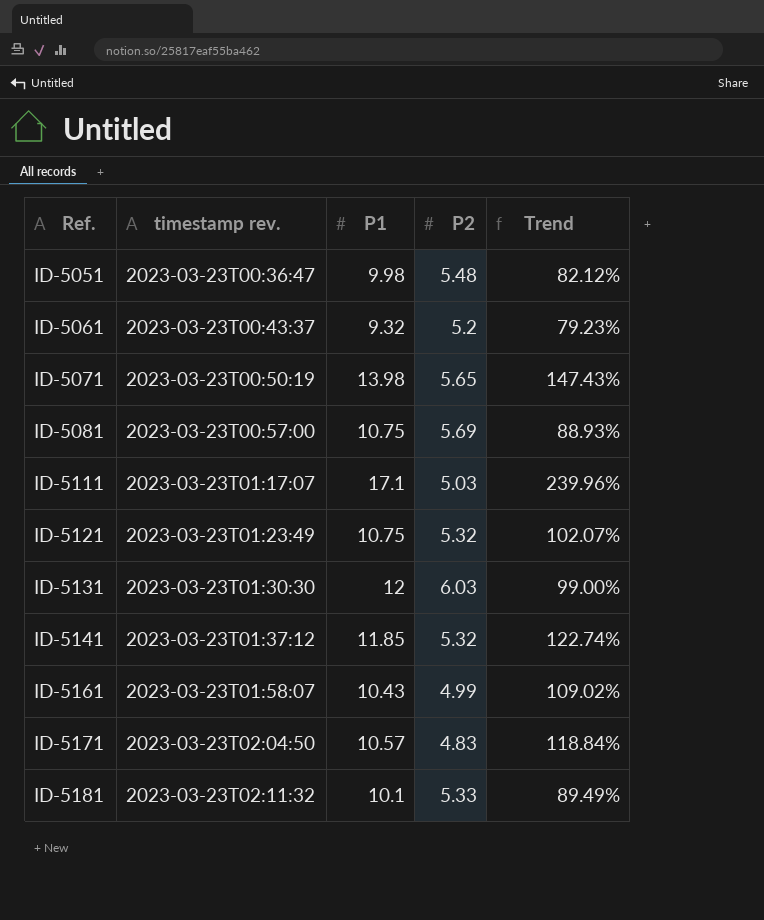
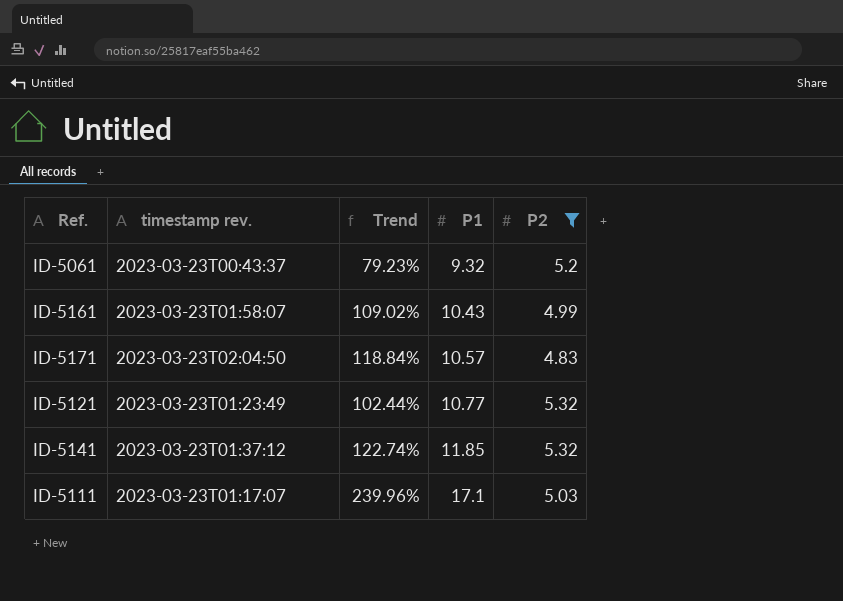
filter: none -> P2 <= 5.32
row order: Ref. ascending -> P1 ascending
column Trend | position: 5 -> 3
ID-5121 | Trend: 102.07% -> 102.44%
ID-5121 | P1: 10.75 -> 10.77

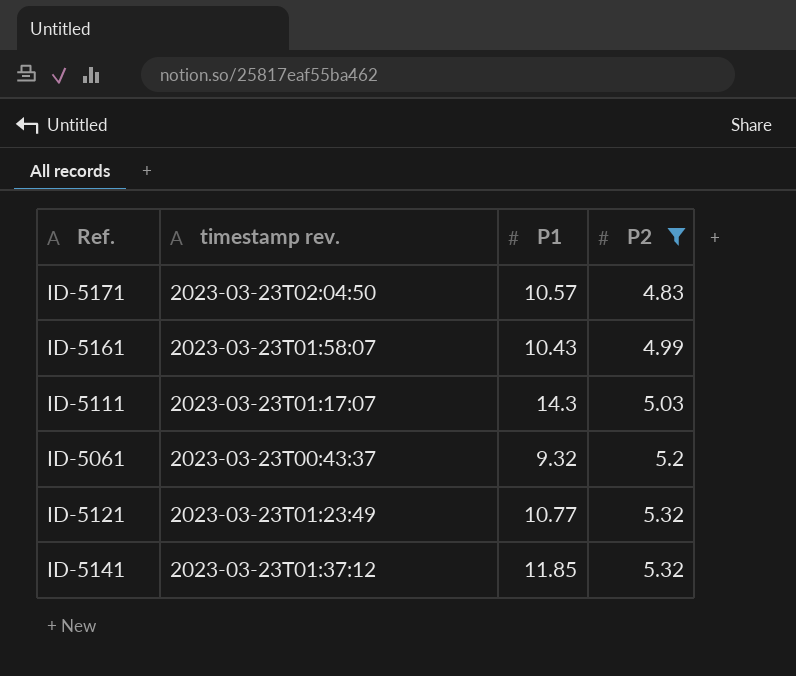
row order: P1 ascending -> P2 ascending
column Trend | formula: ([P1] - [P2]) / [P2] -> none
ID-5111 | P1: 17.1 -> 14.3

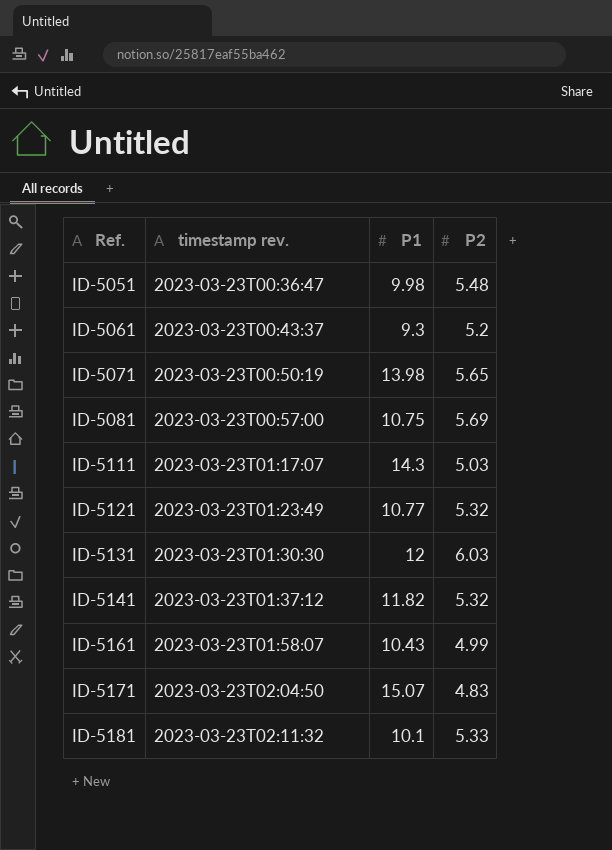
filter: P2 <= 5.32 -> none
row order: P2 ascending -> Ref. ascending
ID-5061 | P1: 9.32 -> 9.3
ID-5141 | P1: 11.85 -> 11.82
ID-5171 | P1: 10.57 -> 15.07

